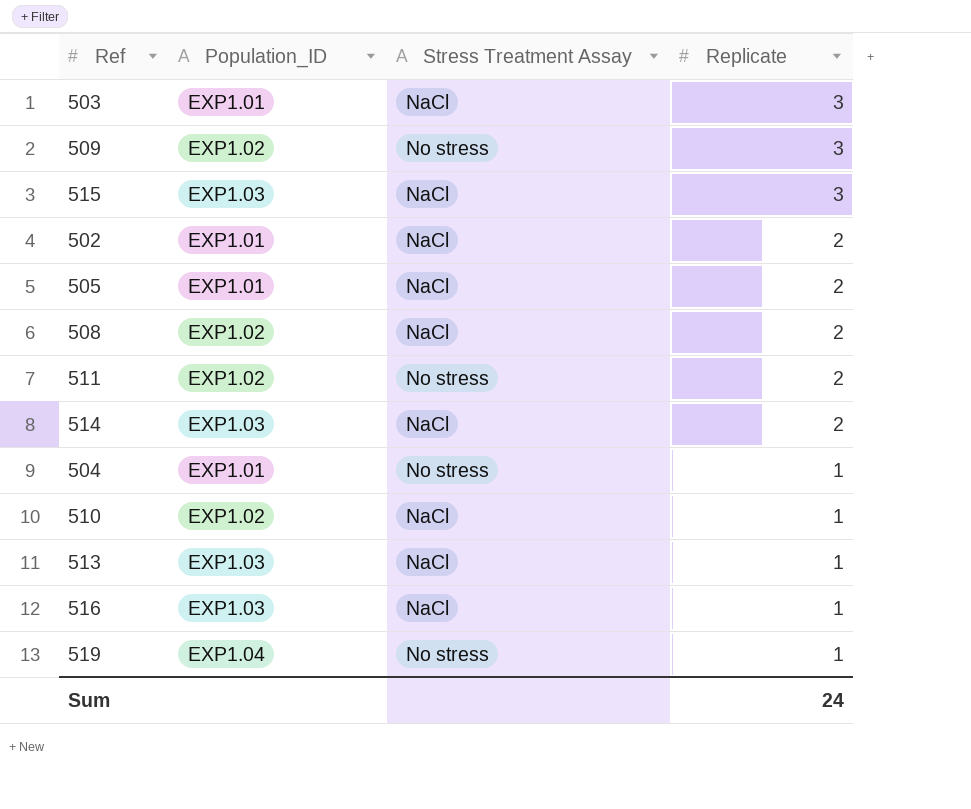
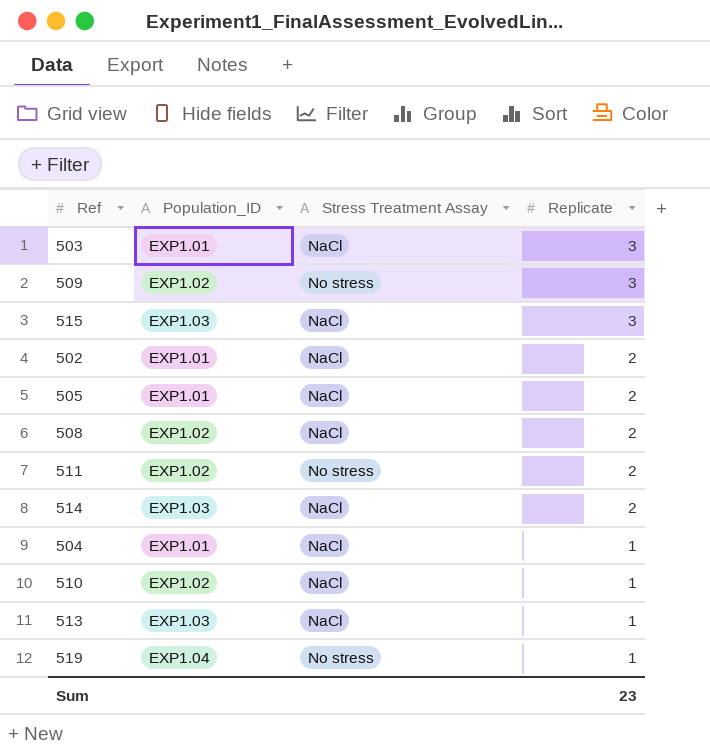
row 516: EXP1.03 | NaCl | 1 -> none
504 | Stress Treatment Assay: No stress -> NaCl
Sum | Replicate: 24 -> 23

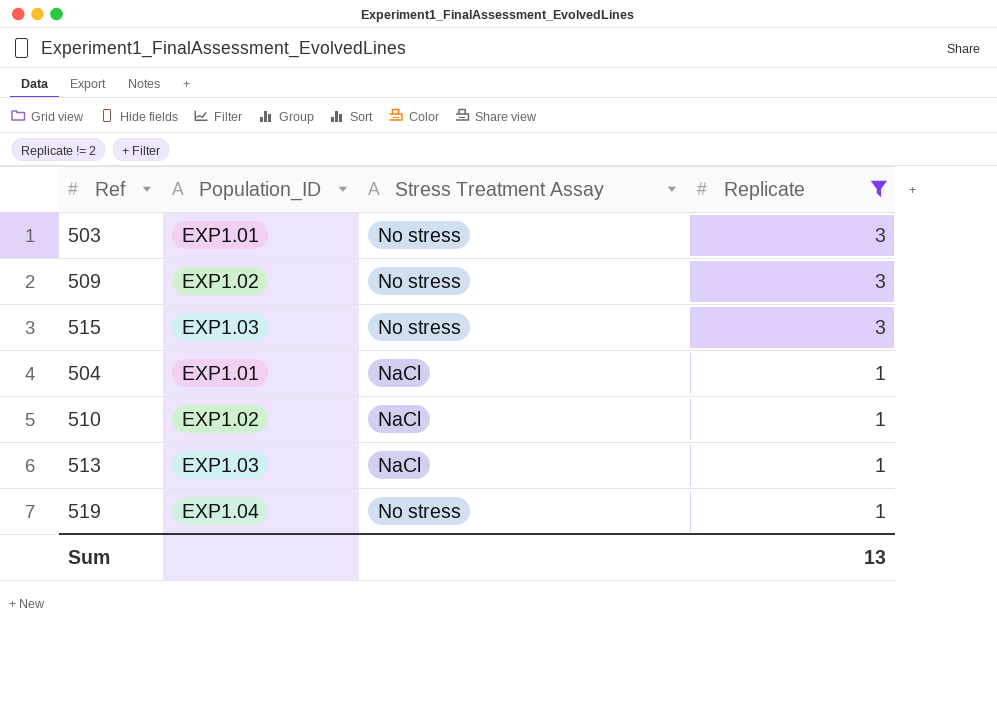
filter: none -> Replicate != 2
503 | Stress Treatment Assay: NaCl -> No stress
515 | Stress Treatment Assay: NaCl -> No stress
Sum | Replicate: 23 -> 13

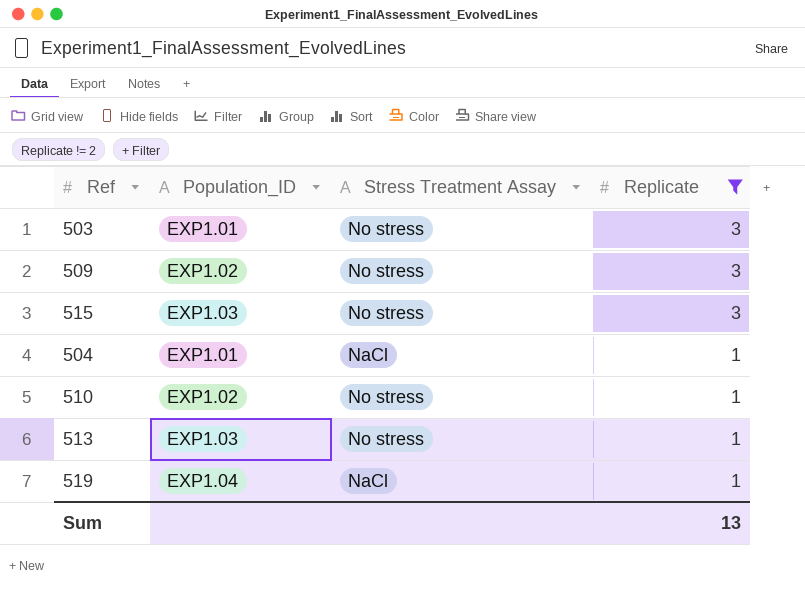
510 | Stress Treatment Assay: NaCl -> No stress
513 | Stress Treatment Assay: NaCl -> No stress
519 | Stress Treatment Assay: No stress -> NaCl

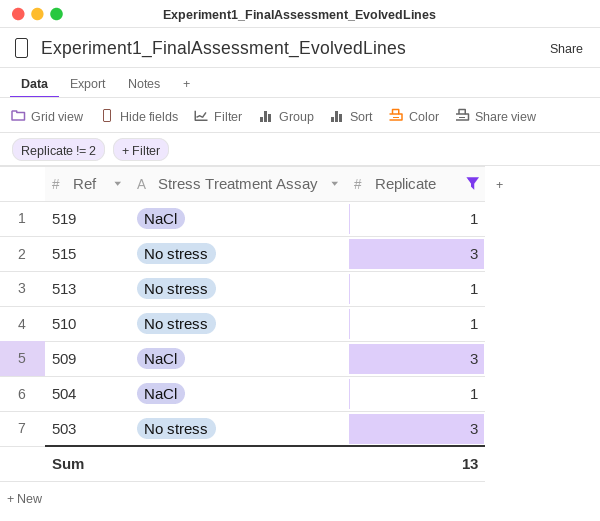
row order: Replicate descending -> Ref descending
column Population_ID | position: 2 -> none
509 | Stress Treatment Assay: No stress -> NaCl

